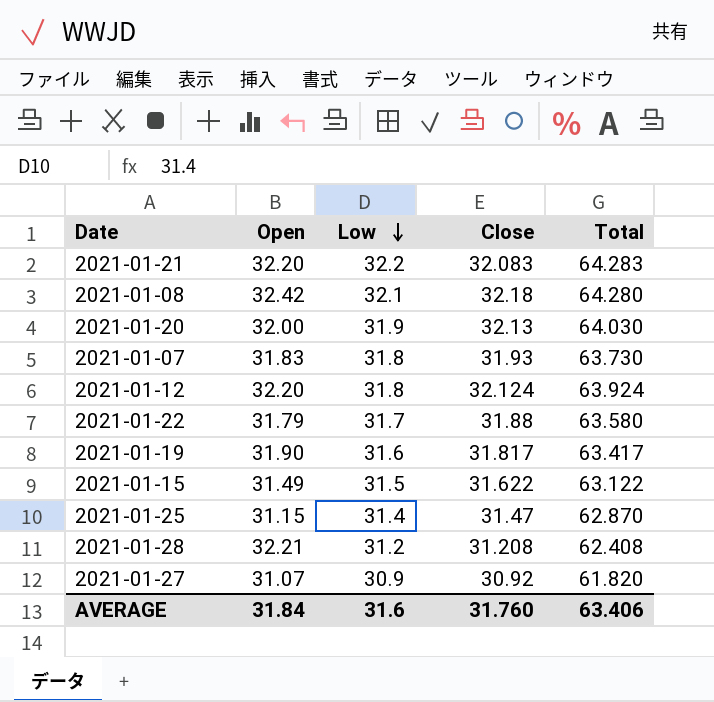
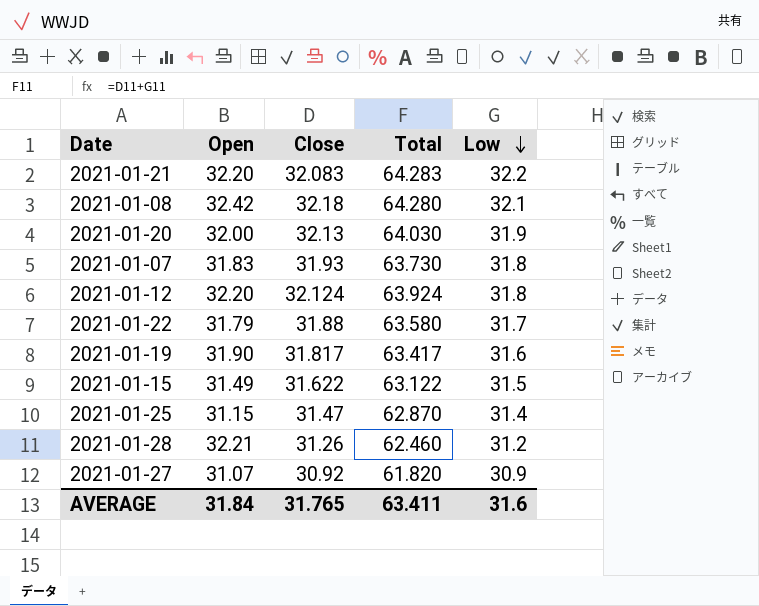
column Low | position: 3 -> 5
2021-01-28 | Close: 31.208 -> 31.26
2021-01-28 | Total: 62.408 -> 62.460
AVERAGE | Close: 31.760 -> 31.765
AVERAGE | Total: 63.406 -> 63.411

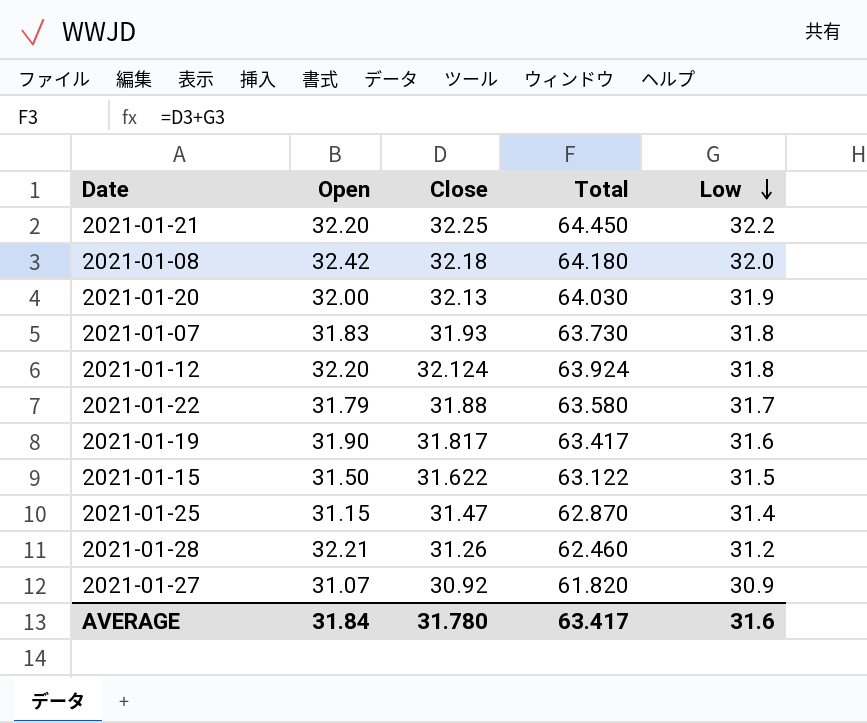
2021-01-21 | Close: 32.083 -> 32.25
2021-01-21 | Total: 64.283 -> 64.450
2021-01-08 | Total: 64.280 -> 64.180
2021-01-08 | Low: 32.1 -> 32.0
2021-01-15 | Open: 31.49 -> 31.50
AVERAGE | Close: 31.765 -> 31.780
AVERAGE | Total: 63.411 -> 63.417

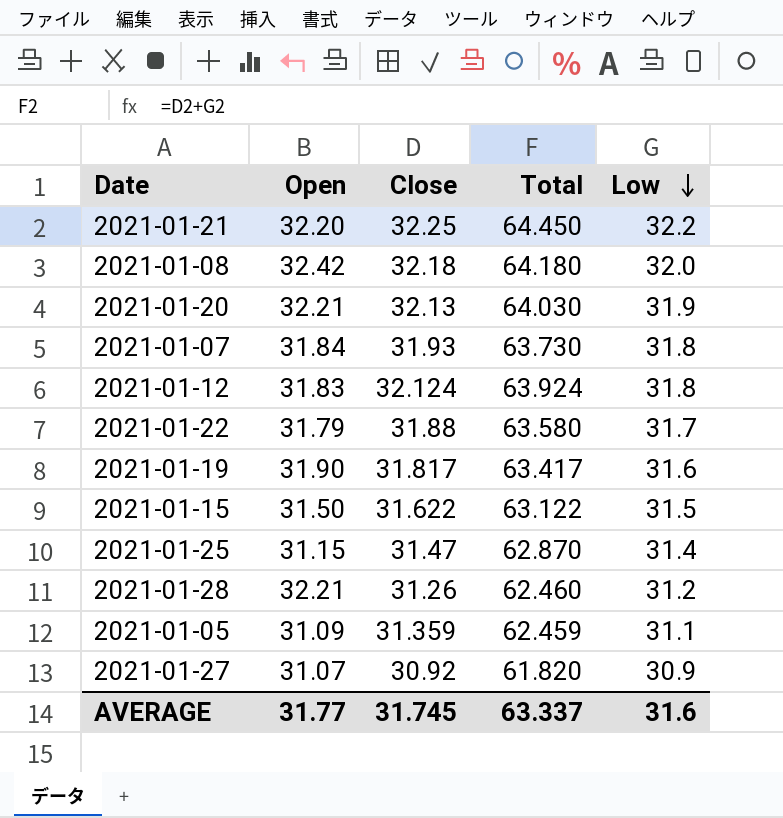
2021-01-20 | Open: 32.00 -> 32.21
2021-01-07 | Open: 31.83 -> 31.84
2021-01-12 | Open: 32.20 -> 31.83
row 2021-01-05: none -> 31.09 | 31.359 | 62.459 | 31.1
AVERAGE | Open: 31.84 -> 31.77
AVERAGE | Close: 31.780 -> 31.745
AVERAGE | Total: 63.417 -> 63.337

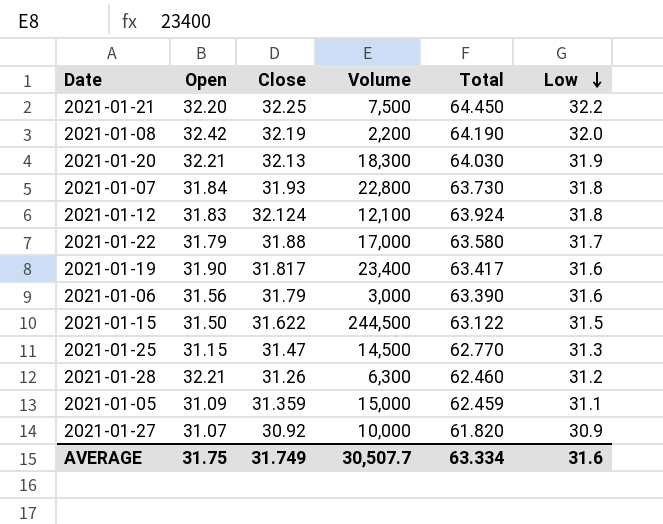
column Volume | position: none -> 4
2021-01-08 | Close: 32.18 -> 32.19
2021-01-08 | Total: 64.180 -> 64.190
row 2021-01-06: none -> 31.56 | 31.79 | 3,000 | 63.390 | 31.6
2021-01-25 | Total: 62.870 -> 62.770
2021-01-25 | Low: 31.4 -> 31.3
AVERAGE | Open: 31.77 -> 31.75
AVERAGE | Close: 31.745 -> 31.749
AVERAGE | Total: 63.337 -> 63.334

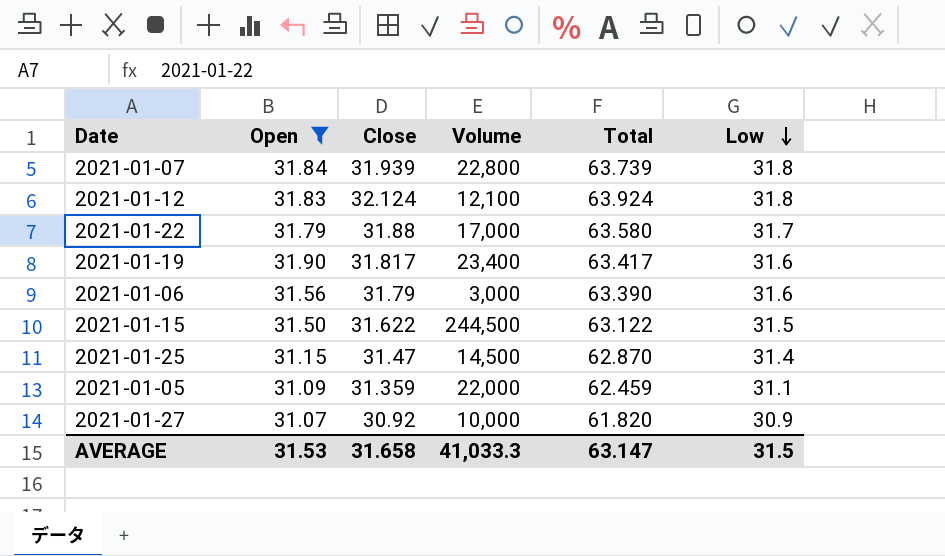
filter: none -> Open <= 31.90
2021-01-07 | Close: 31.93 -> 31.939
2021-01-07 | Total: 63.730 -> 63.739
2021-01-25 | Total: 62.770 -> 62.870
2021-01-25 | Low: 31.3 -> 31.4
2021-01-05 | Volume: 15,000 -> 22,000
AVERAGE | Open: 31.75 -> 31.53
AVERAGE | Close: 31.749 -> 31.658
AVERAGE | Volume: 30,507.7 -> 41,033.3
AVERAGE | Total: 63.334 -> 63.147
AVERAGE | Low: 31.6 -> 31.5

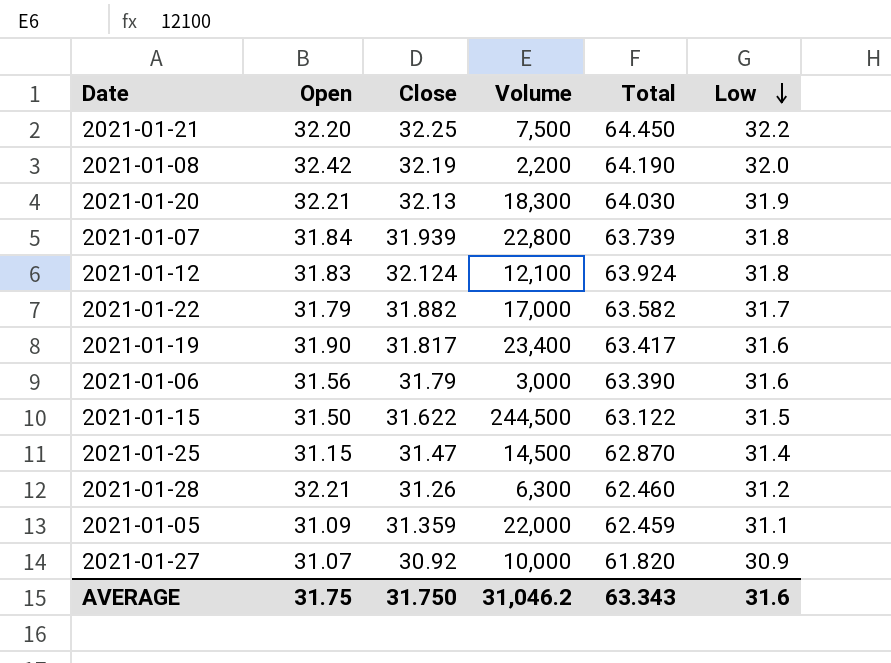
filter: Open <= 31.90 -> none
2021-01-22 | Close: 31.88 -> 31.882
2021-01-22 | Total: 63.580 -> 63.582
AVERAGE | Open: 31.53 -> 31.75
AVERAGE | Close: 31.658 -> 31.750
AVERAGE | Volume: 41,033.3 -> 31,046.2
AVERAGE | Total: 63.147 -> 63.343
AVERAGE | Low: 31.5 -> 31.6

